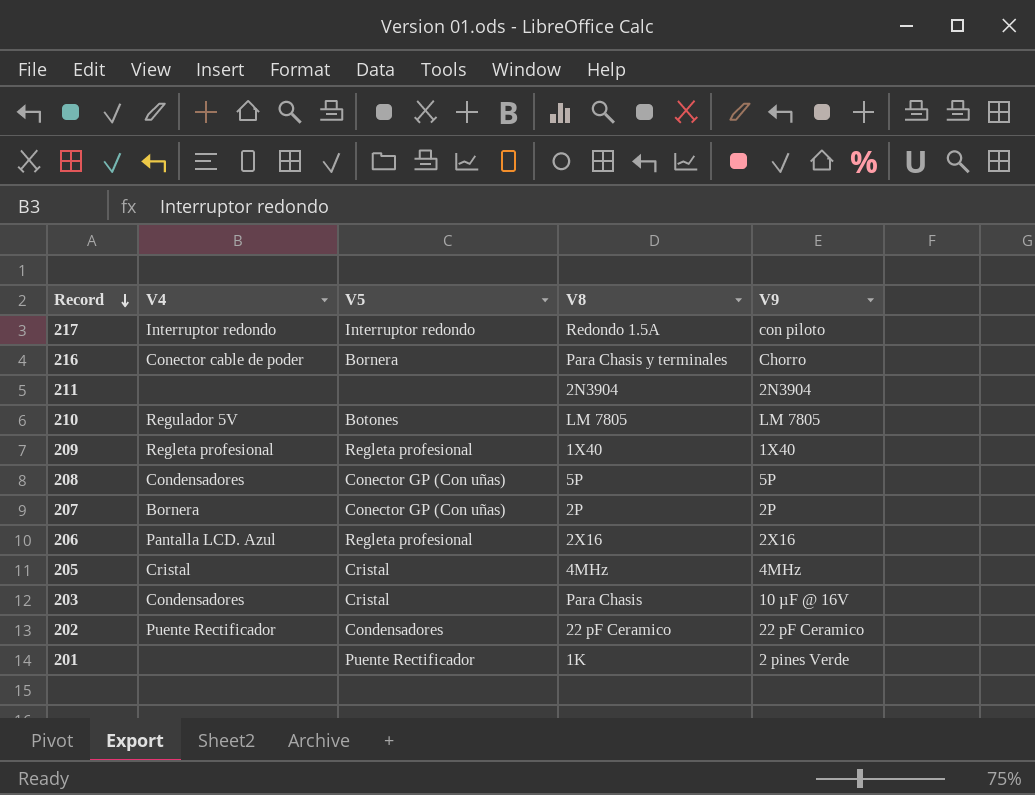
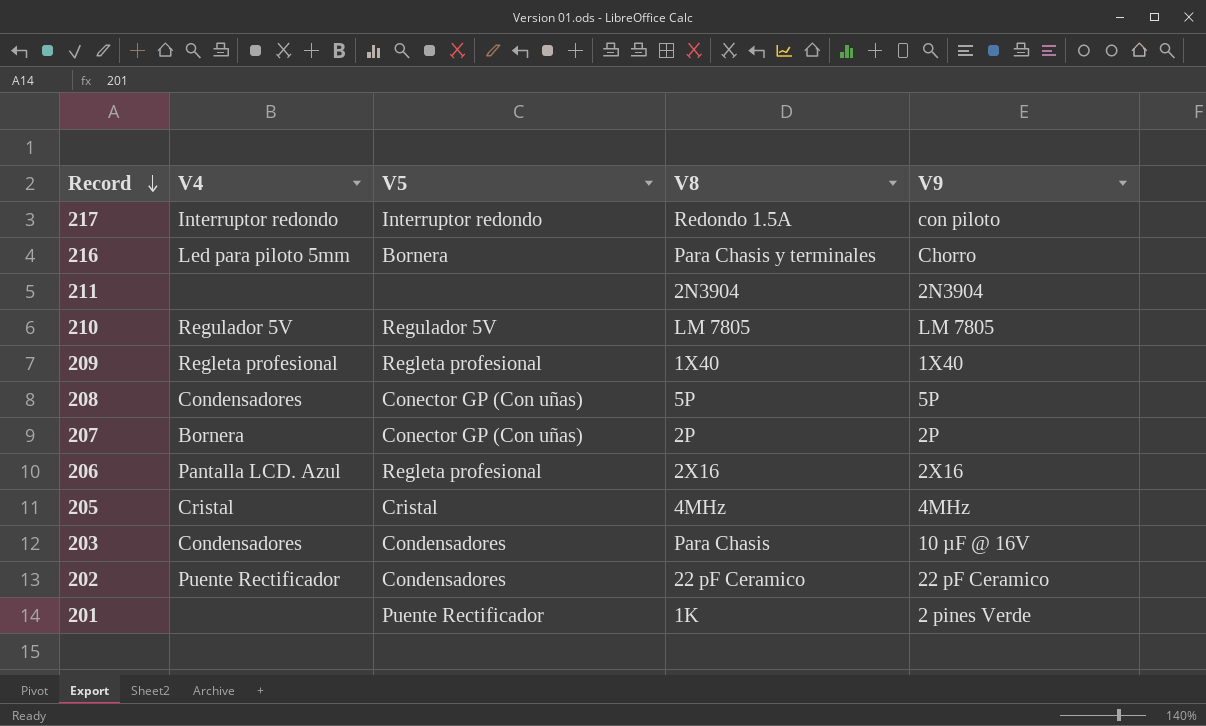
216 | V4: Conector cable de poder -> Led para piloto 5mm
210 | V5: Botones -> Regulador 5V
203 | V5: Cristal -> Condensadores

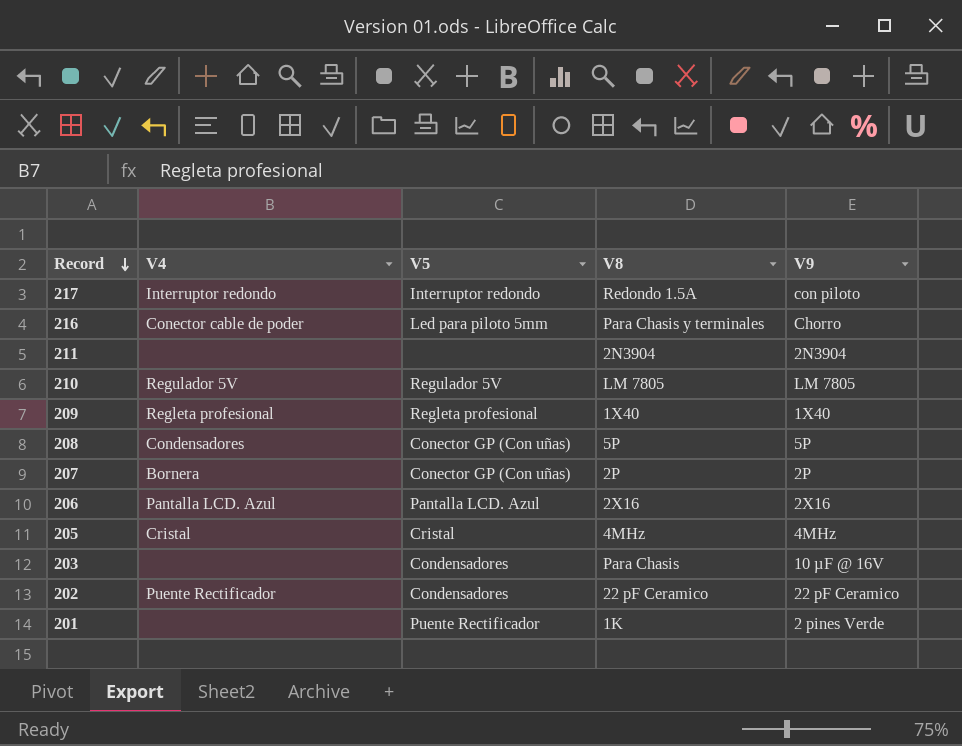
216 | V4: Led para piloto 5mm -> Conector cable de poder
216 | V5: Bornera -> Led para piloto 5mm
206 | V5: Regleta profesional -> Pantalla LCD. Azul
203 | V4: Condensadores -> none

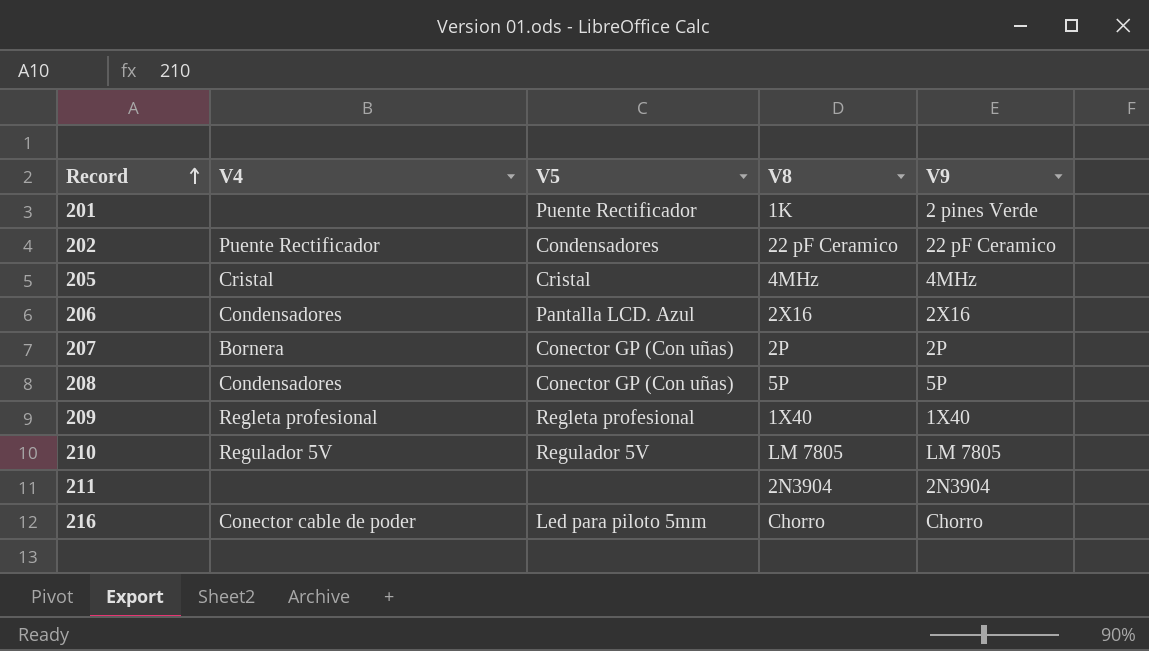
row order: Record descending -> Record ascending
row 217: Interruptor redondo | Interruptor redondo | Redondo 1.5A | con piloto -> none
row 203: none | Condensadores | Para Chasis | 10 µF @ 16V -> none
206 | V4: Pantalla LCD. Azul -> Condensadores
216 | V8: Para Chasis y terminales -> Chorro

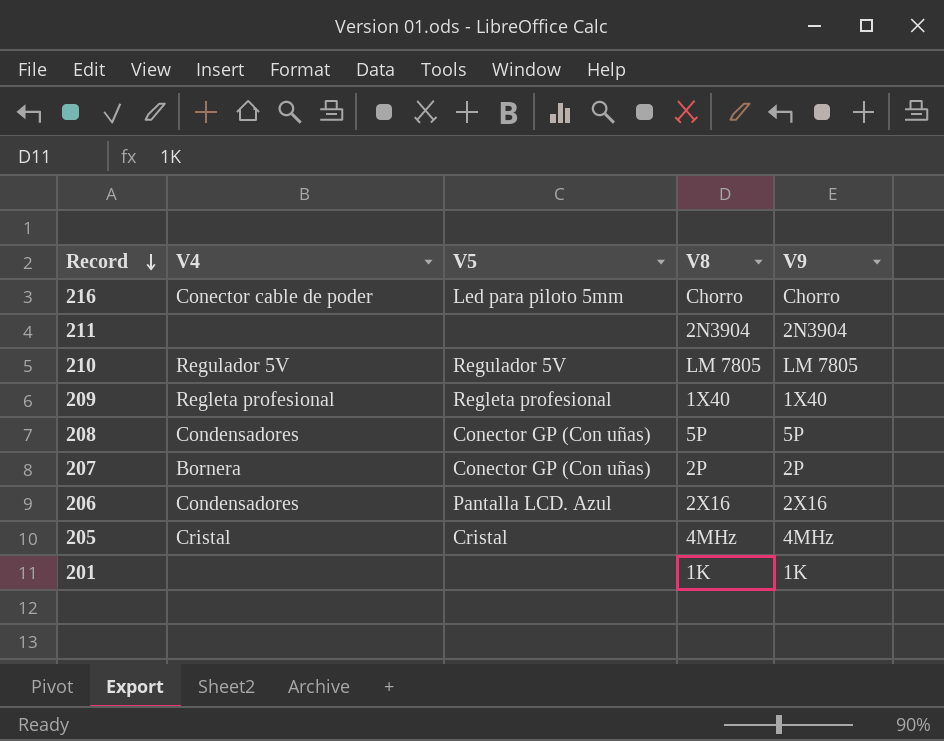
row order: Record ascending -> Record descending
row 202: Puente Rectificador | Condensadores | 22 pF Ceramico | 22 pF Ceramico -> none
201 | V5: Puente Rectificador -> none
201 | V9: 2 pines Verde -> 1K

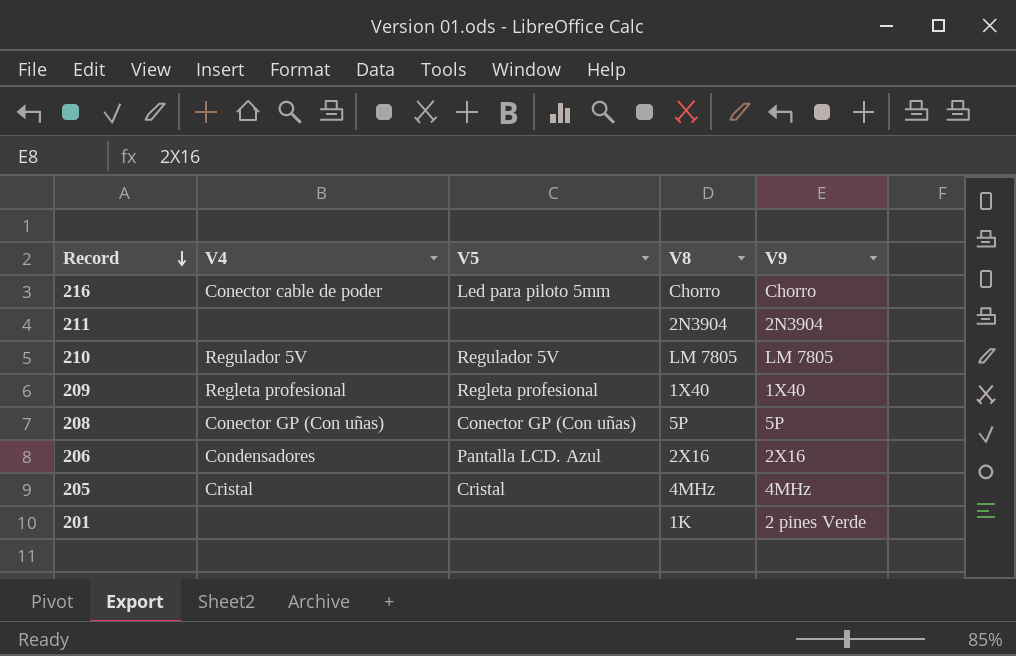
row 207: Bornera | Conector GP (Con uñas) | 2P | 2P -> none
208 | V4: Condensadores -> Conector GP (Con uñas)
201 | V9: 1K -> 2 pines Verde

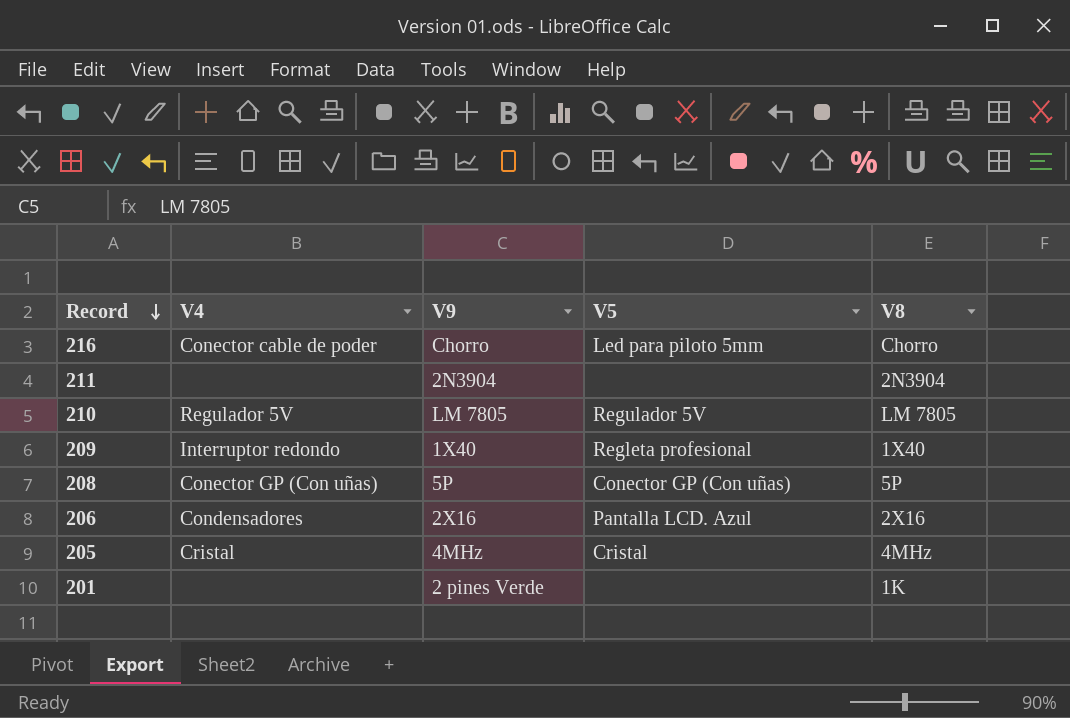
column V9 | position: 5 -> 3
209 | V4: Regleta profesional -> Interruptor redondo

